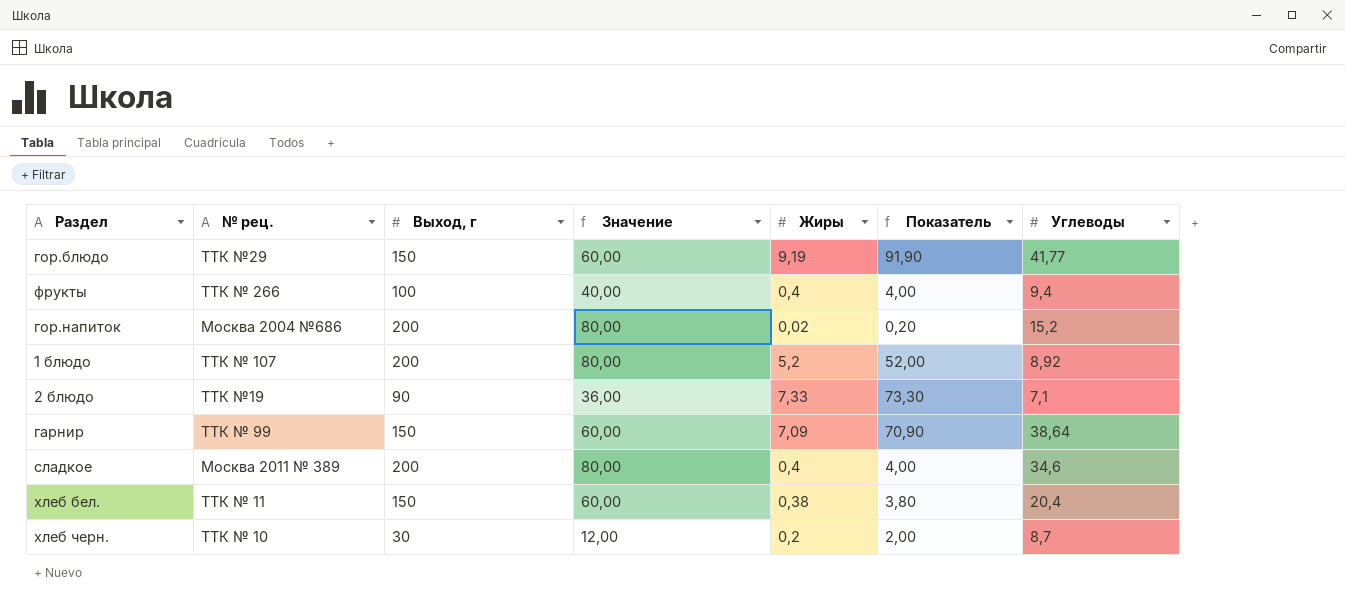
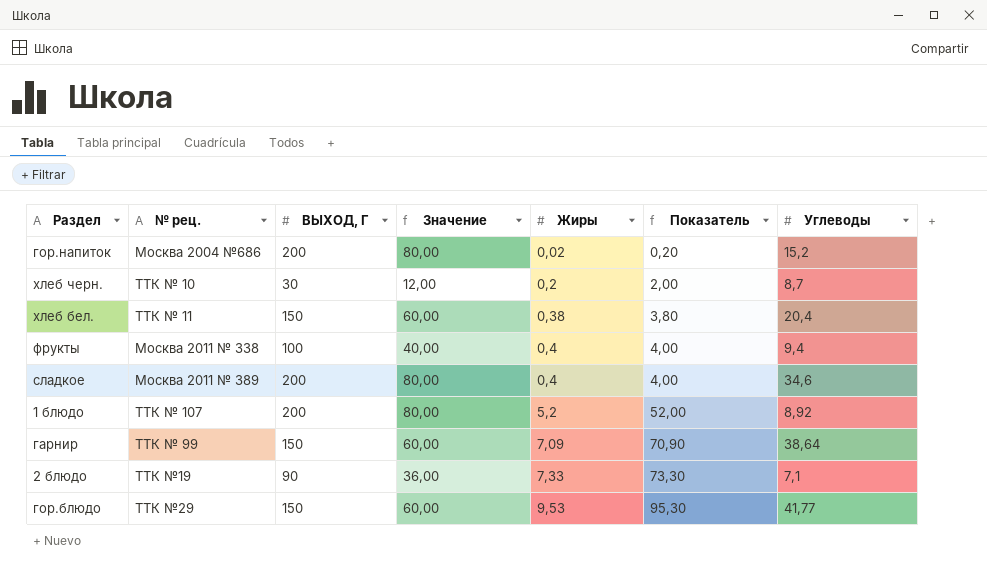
row order: none -> Жиры ascending
column name: Выход, г -> ВЫХОД, Г
фрукты | № рец.: ТТК № 266 -> Москва 2011 № 338
гор.блюдо | Жиры: 9,19 -> 9,53
гор.блюдо | Показатель: 91,90 -> 95,30

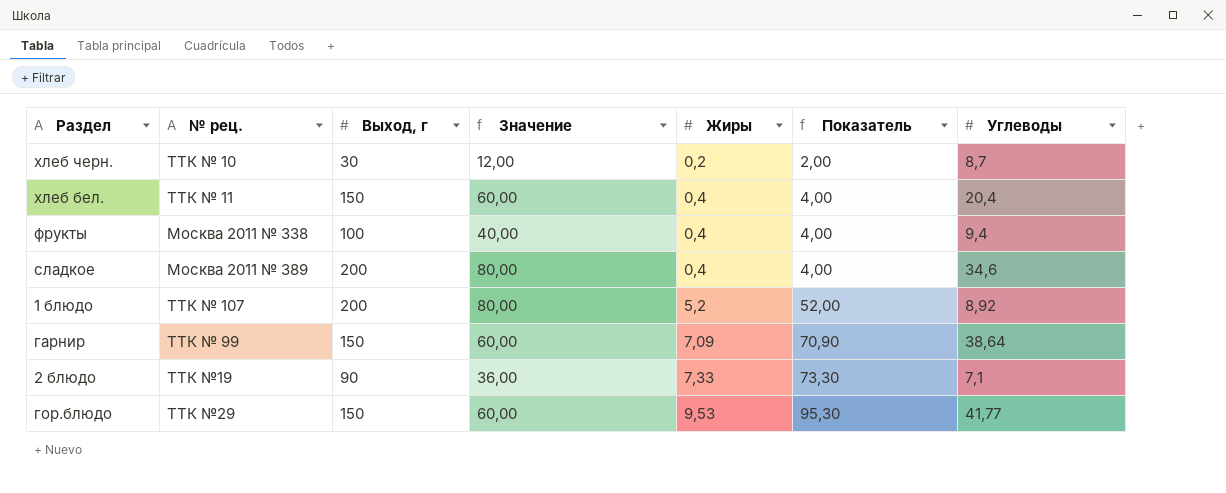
column name: ВЫХОД, Г -> Выход, г
row гор.напиток: Москва 2004 №686 | 200 | 80,00 | 0,02 | 0,20 | 15,2 -> none
хлеб бел. | Жиры: 0,38 -> 0,4
хлеб бел. | Показатель: 3,80 -> 4,00

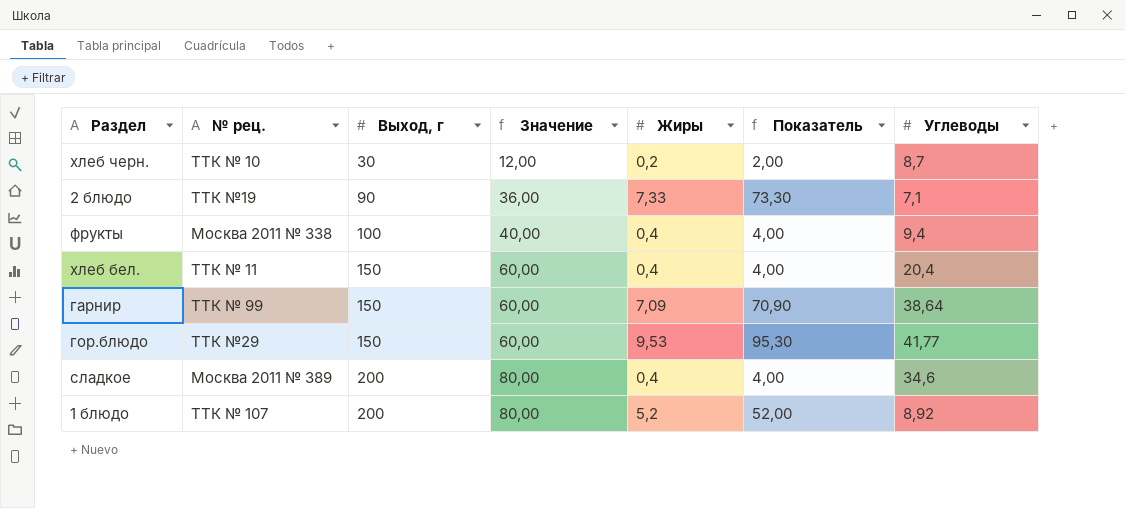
row order: Жиры ascending -> Выход, г ascending

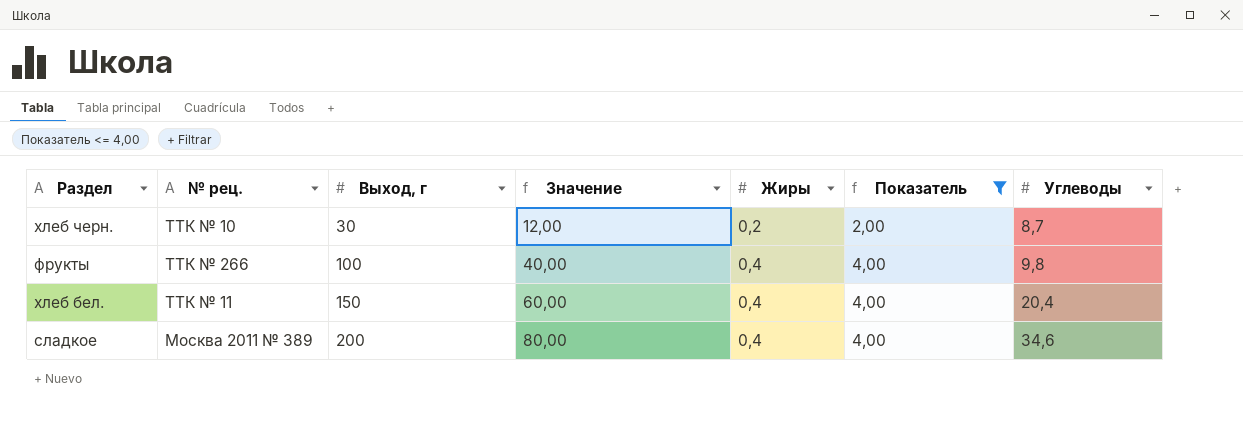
filter: none -> Показатель <= 4,00
фрукты | № рец.: Москва 2011 № 338 -> ТТК № 266
фрукты | Углеводы: 9,4 -> 9,8

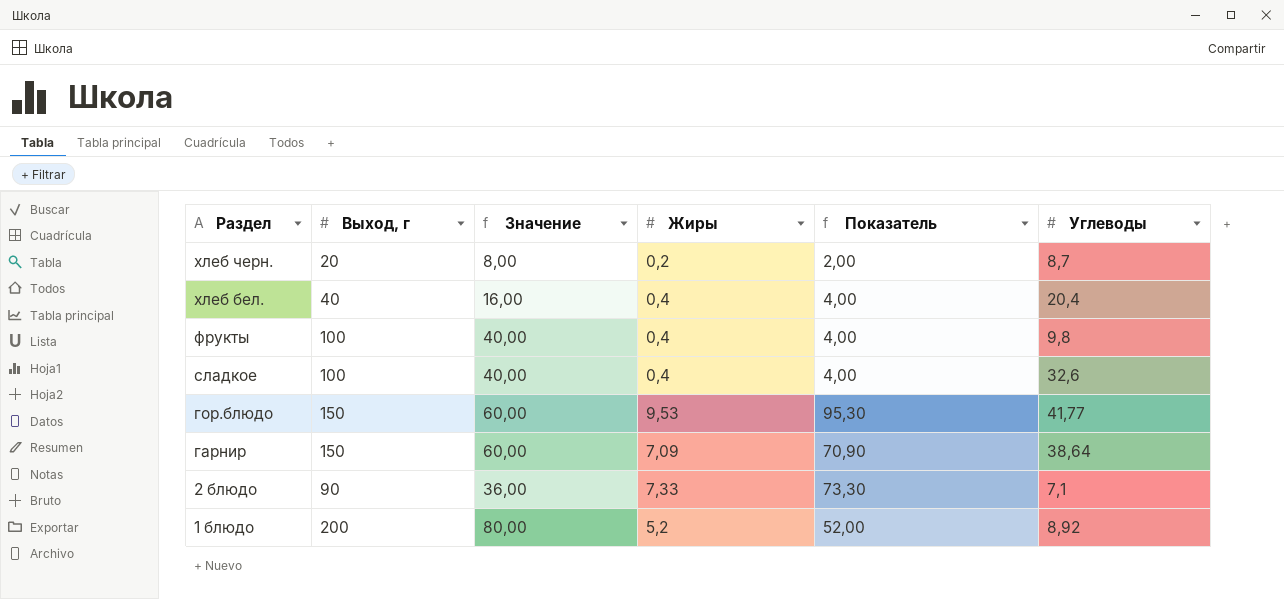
filter: Показатель <= 4,00 -> none
row order: Выход, г ascending -> Раздел descending
column № рец. | position: 2 -> none
хлеб черн. | Выход, г: 30 -> 20
хлеб черн. | Значение: 12,00 -> 8,00
хлеб бел. | Выход, г: 150 -> 40
хлеб бел. | Значение: 60,00 -> 16,00
сладкое | Выход, г: 200 -> 100
сладкое | Значение: 80,00 -> 40,00
сладкое | Углеводы: 34,6 -> 32,6

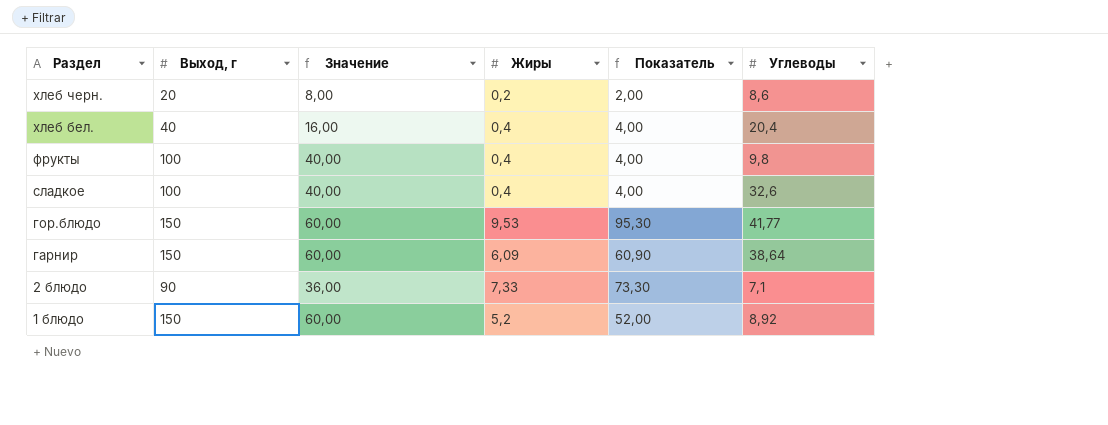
хлеб черн. | Углеводы: 8,7 -> 8,6
гарнир | Жиры: 7,09 -> 6,09
гарнир | Показатель: 70,90 -> 60,90
1 блюдо | Выход, г: 200 -> 150
1 блюдо | Значение: 80,00 -> 60,00

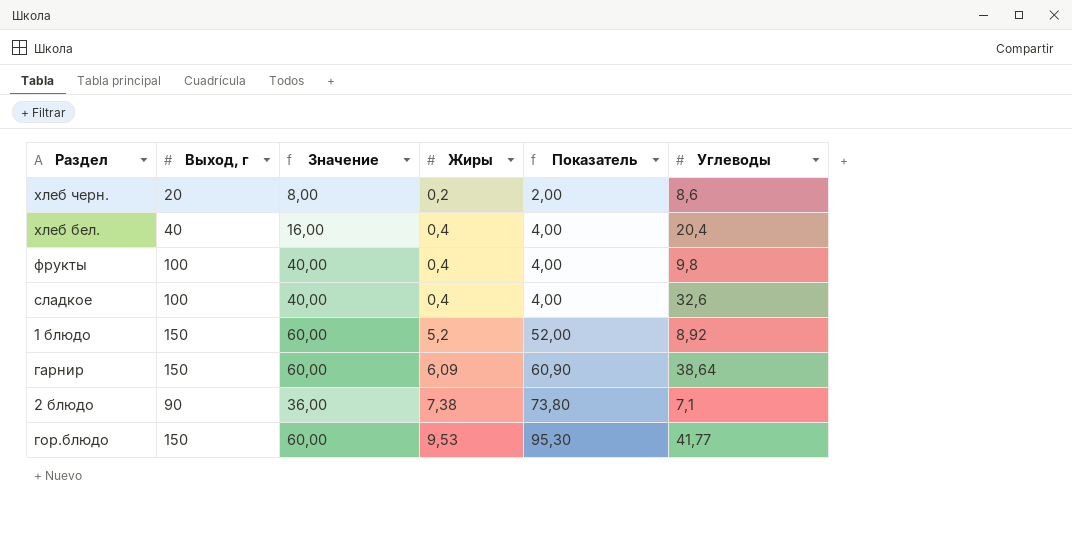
row order: Раздел descending -> Жиры ascending
2 блюдо | Жиры: 7,33 -> 7,38
2 блюдо | Показатель: 73,30 -> 73,80

